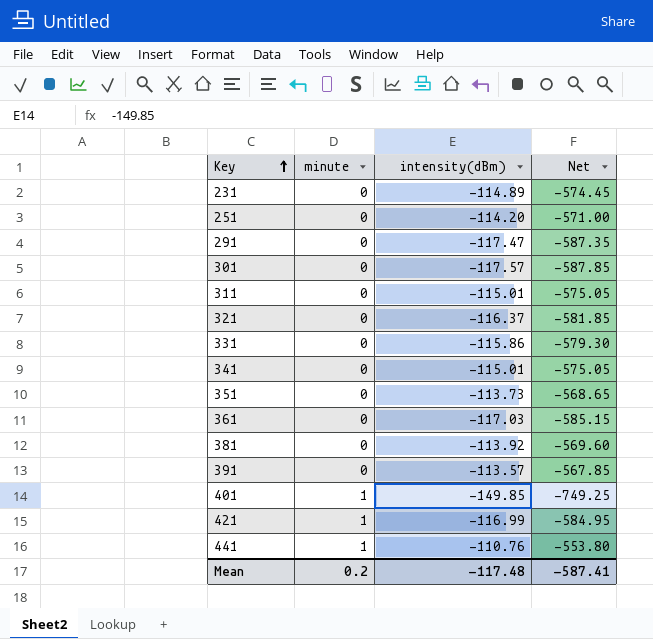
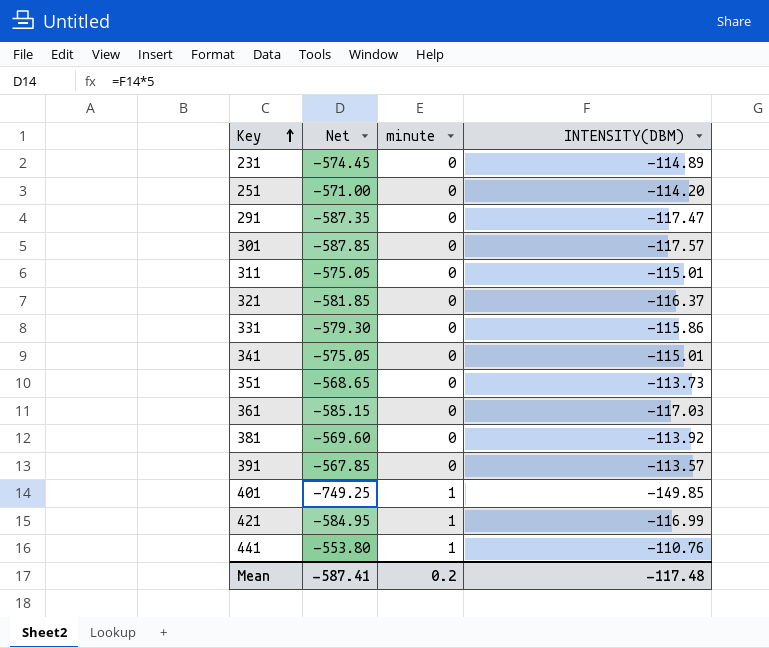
column Net | position: 4 -> 2
column name: intensity(dBm) -> INTENSITY(DBM)

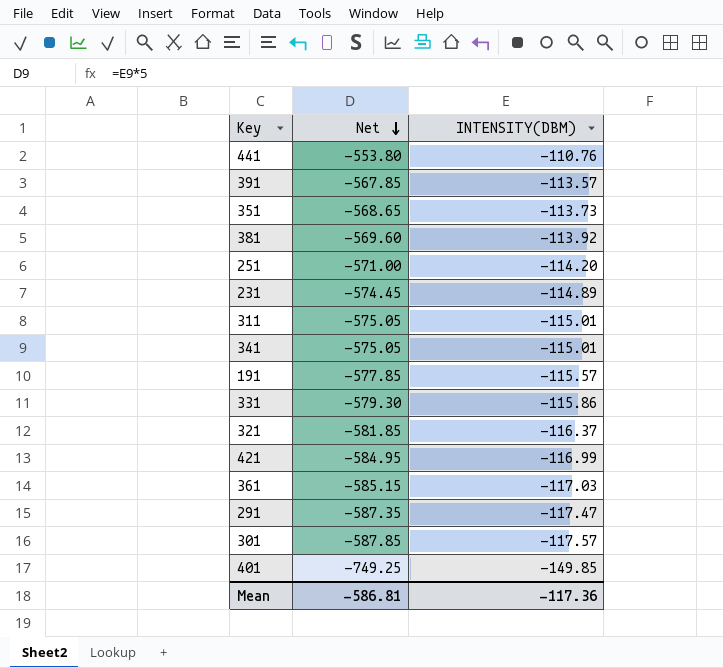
row order: Key ascending -> Net descending
column minute | position: 3 -> none
row 191: none -> -577.85 | -115.57
Mean | Net: -587.41 -> -586.81
Mean | INTENSITY(DBM): -117.48 -> -117.36

